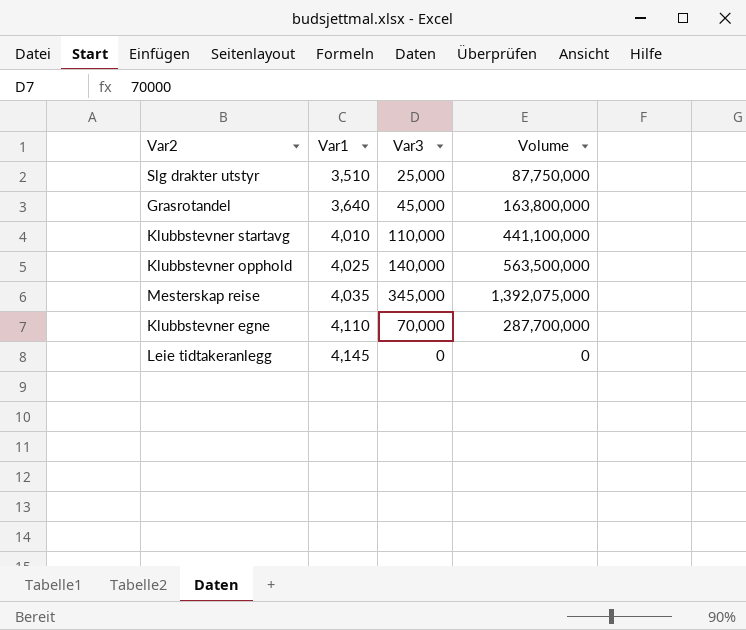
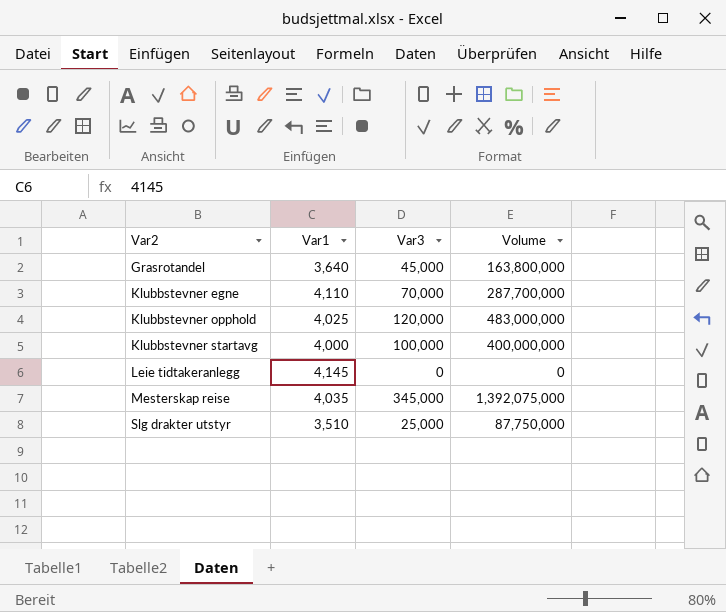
row order: Var1 ascending -> Var2 ascending
Klubbstevner opphold | Var3: 140,000 -> 120,000
Klubbstevner opphold | Volume: 563,500,000 -> 483,000,000
Klubbstevner startavg | Var1: 4,010 -> 4,000
Klubbstevner startavg | Var3: 110,000 -> 100,000
Klubbstevner startavg | Volume: 441,100,000 -> 400,000,000

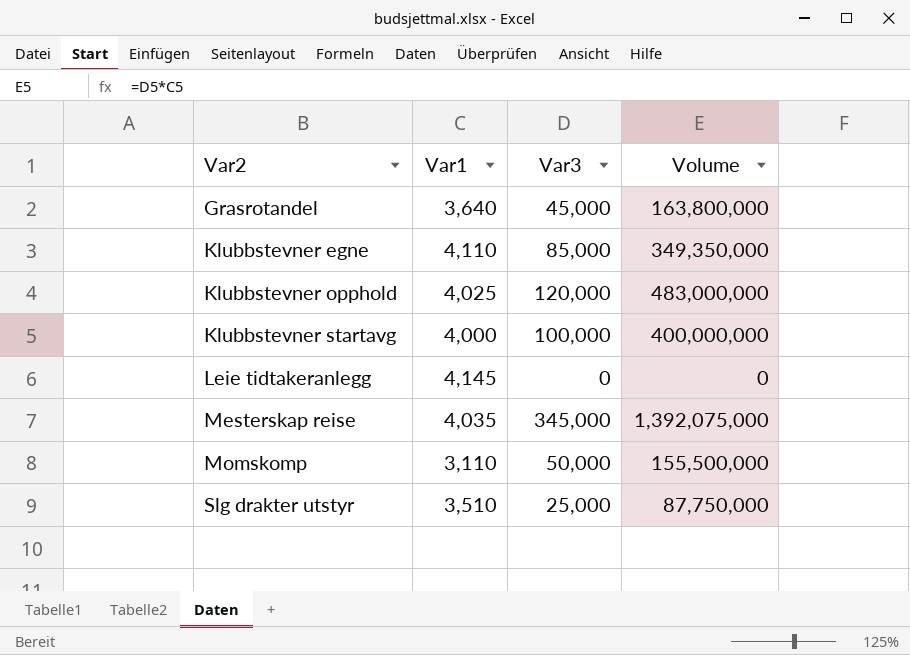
Klubbstevner egne | Var3: 70,000 -> 85,000
Klubbstevner egne | Volume: 287,700,000 -> 349,350,000
row Momskomp: none -> 3,110 | 50,000 | 155,500,000

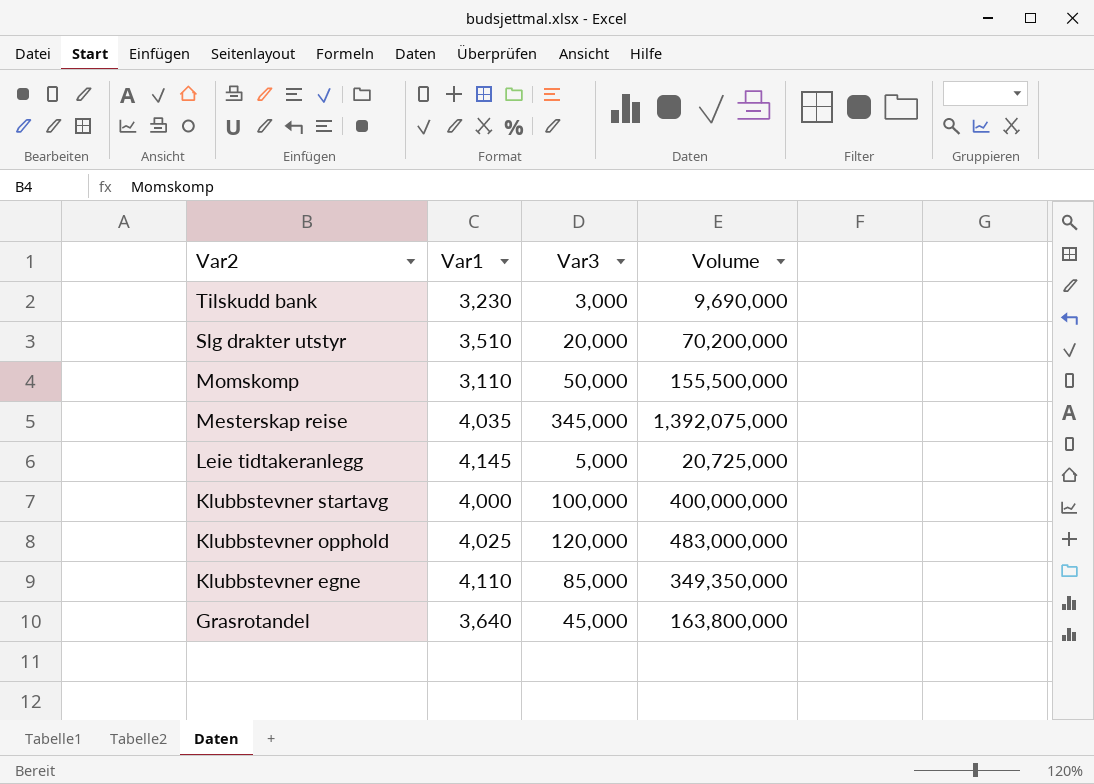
row order: Var2 ascending -> Var2 descending
row Tilskudd bank: none -> 3,230 | 3,000 | 9,690,000
Slg drakter utstyr | Var3: 25,000 -> 20,000
Slg drakter utstyr | Volume: 87,750,000 -> 70,200,000
Leie tidtakeranlegg | Var3: 0 -> 5,000
Leie tidtakeranlegg | Volume: 0 -> 20,725,000

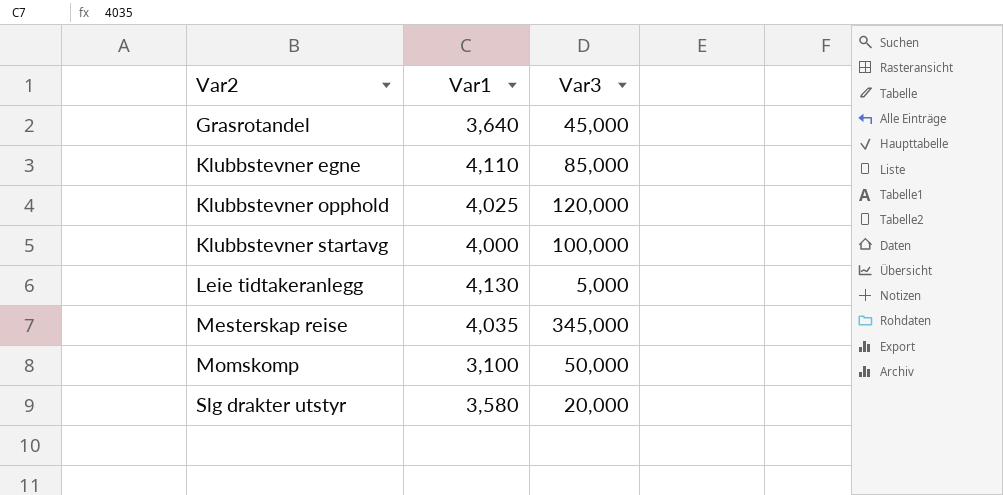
row order: Var2 descending -> Var2 ascending
column Volume | formula: [Var1] * [Var3] -> none
row Tilskudd bank: 3,230 | 3,000 | 9,690,000 -> none
Leie tidtakeranlegg | Var1: 4,145 -> 4,130
Momskomp | Var1: 3,110 -> 3,100
Slg drakter utstyr | Var1: 3,510 -> 3,580

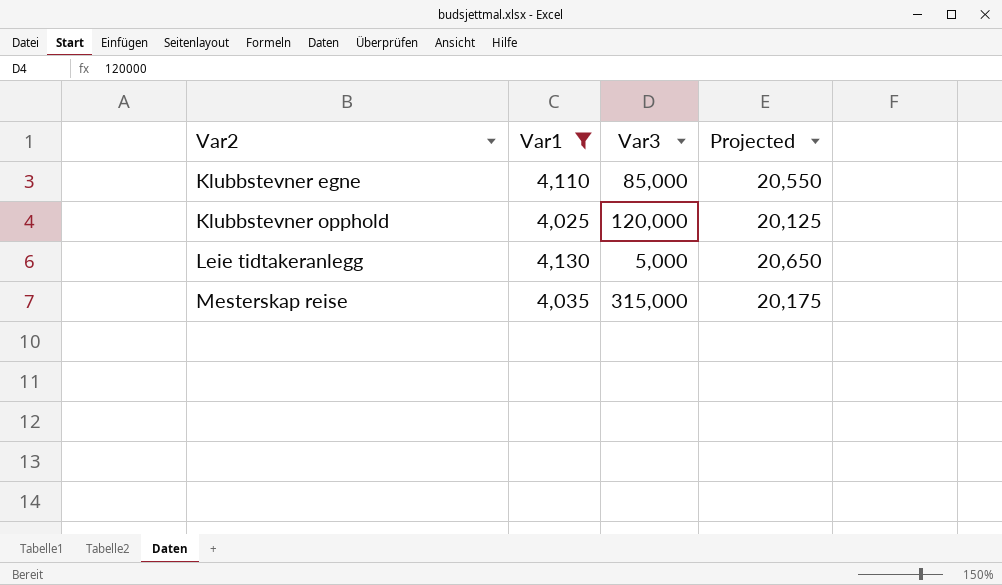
filter: none -> Var1 >= 4,025
column Projected | formula: none -> [Var1] * 5
Mesterskap reise | Var3: 345,000 -> 315,000

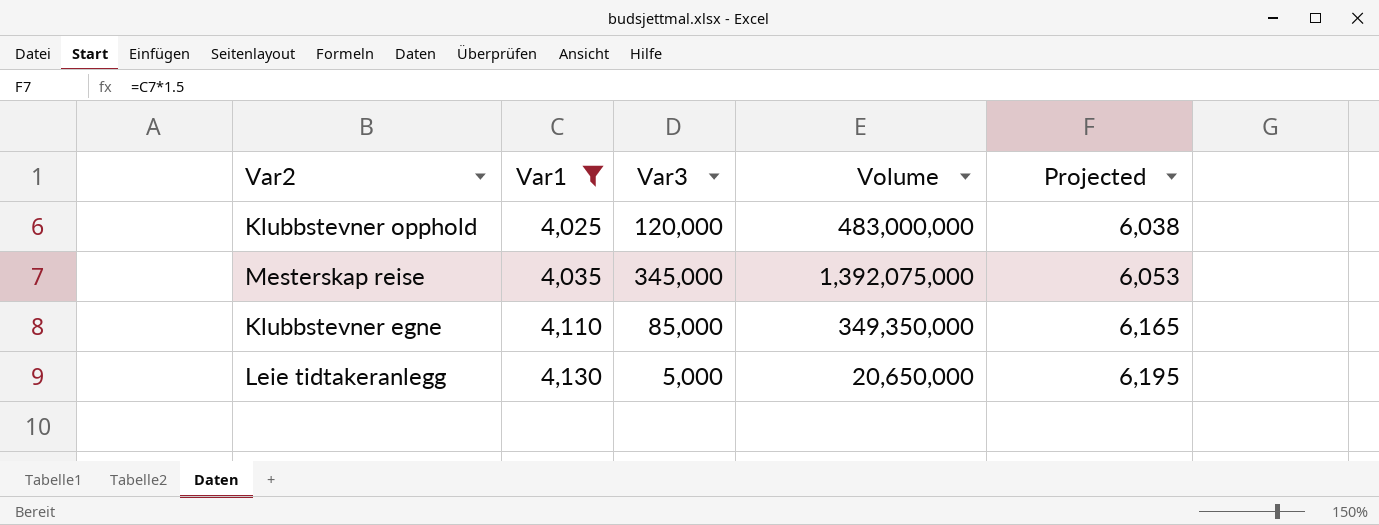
row order: Var2 ascending -> Var1 ascending
column Volume | formula: none -> [Var1] * [Var3]
column Projected | formula: [Var1] * 5 -> [Var1] * 1.5
Mesterskap reise | Var3: 315,000 -> 345,000

